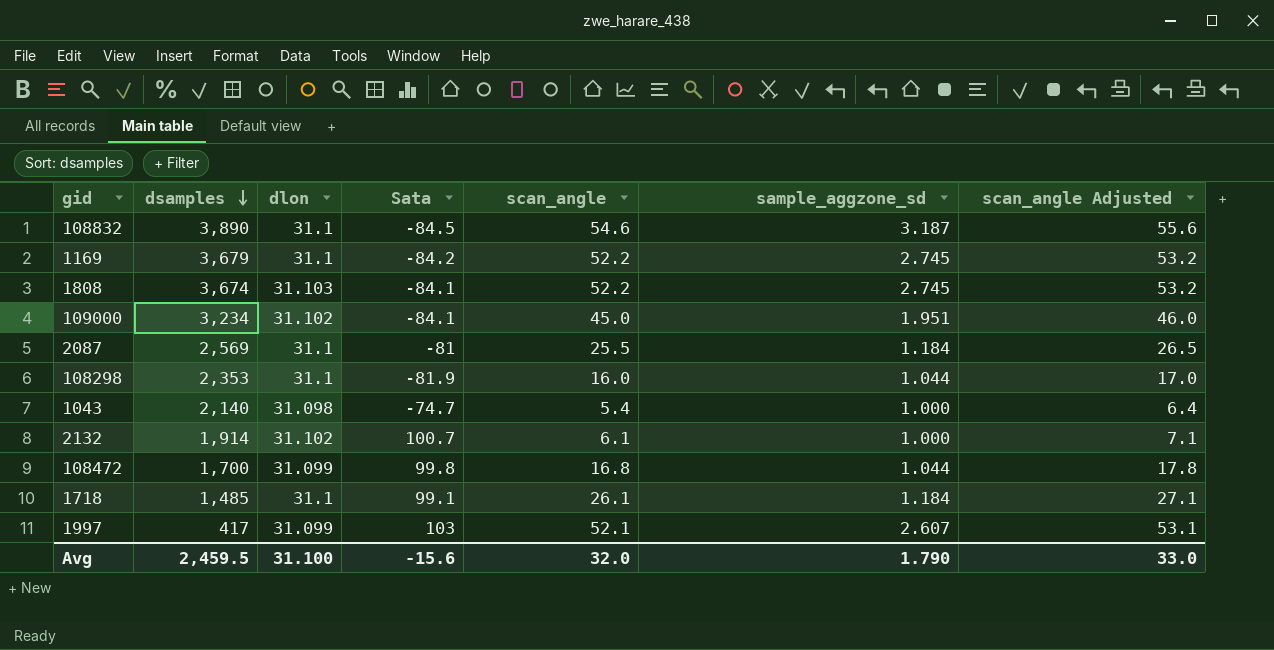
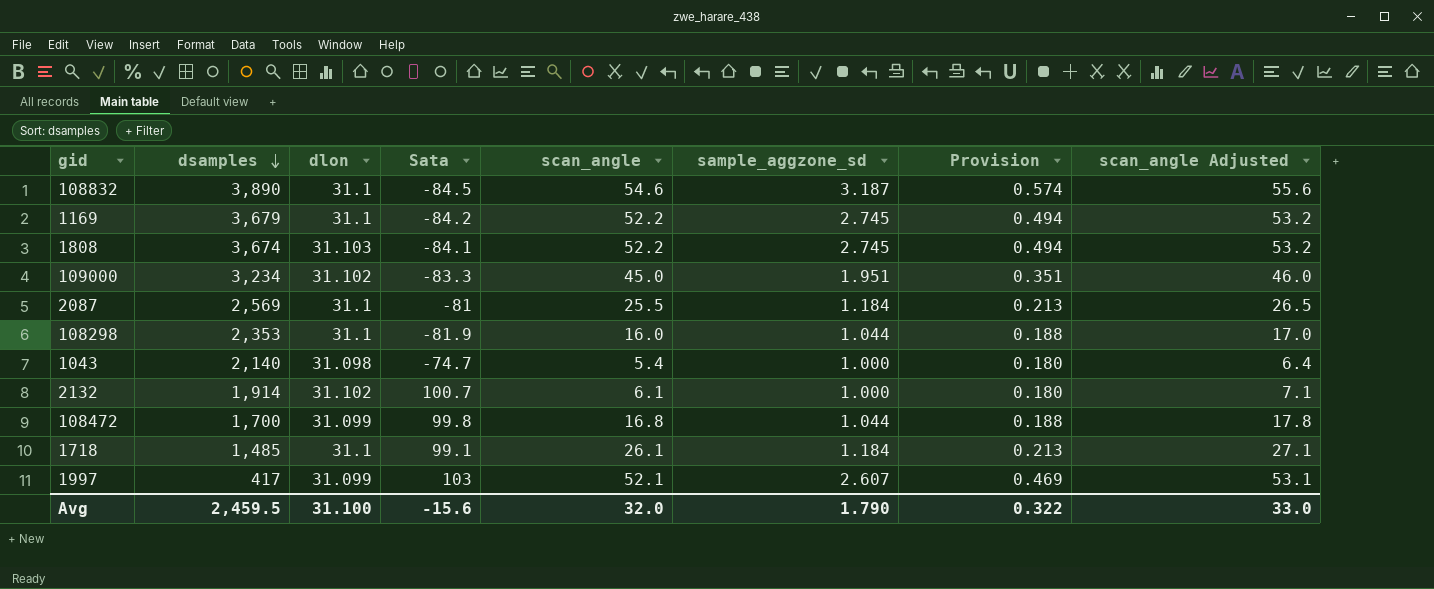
column Provision | formula: none -> [sample_aggzone_sd] * 0.18
109000 | Sata: -84.1 -> -83.3

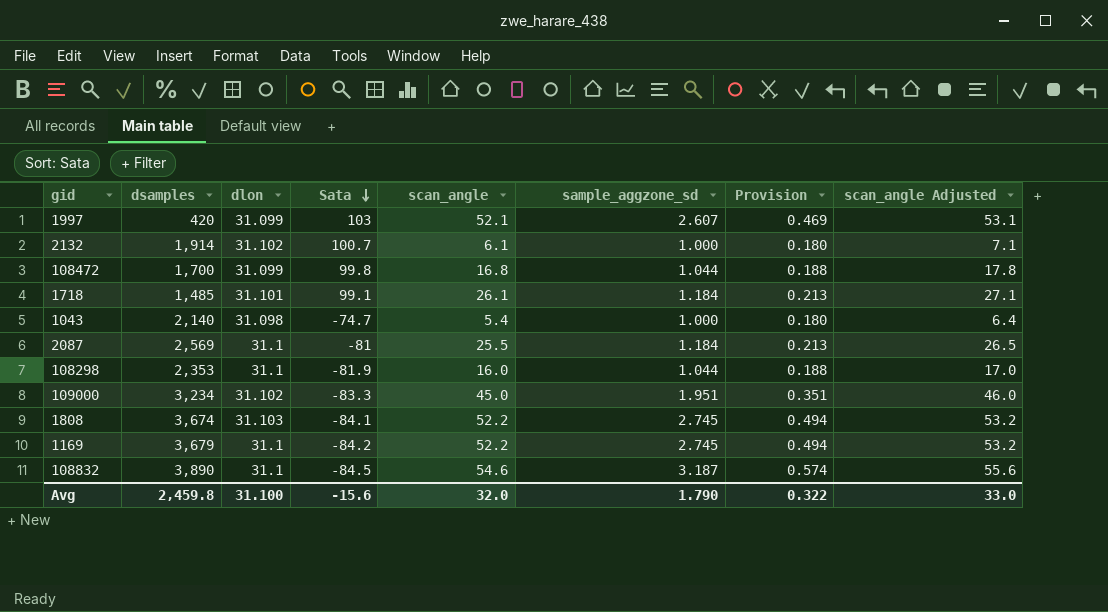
row order: dsamples descending -> Sata descending
1997 | dsamples: 417 -> 420
1718 | dlon: 31.1 -> 31.101
Avg | dsamples: 2,459.5 -> 2,459.8

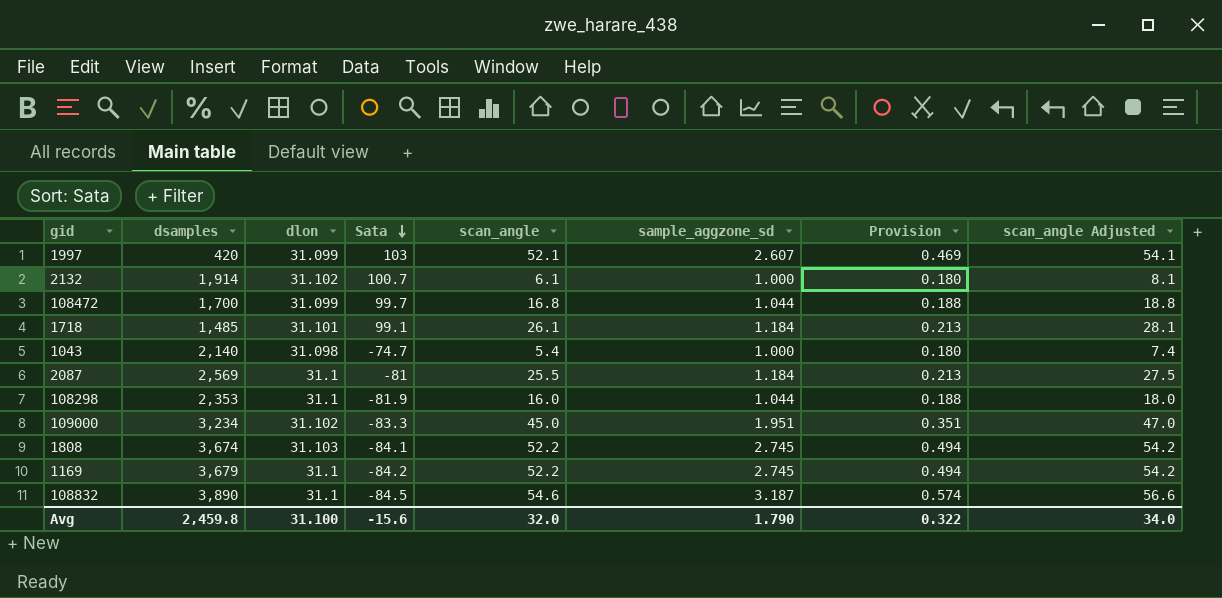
column scan_angle Adjusted | formula: [scan_angle] + 1 -> [scan_angle] + 2
108472 | Sata: 99.8 -> 99.7
Avg | scan_angle Adjusted: 33.0 -> 34.0

